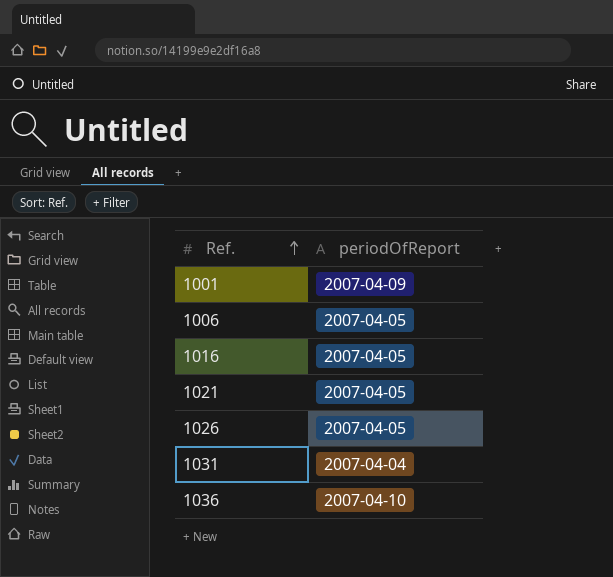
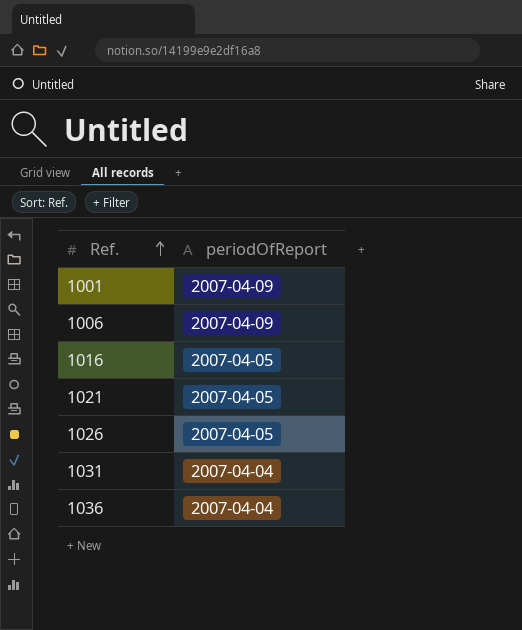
1006 | periodOfReport: 2007-04-05 -> 2007-04-09
1036 | periodOfReport: 2007-04-10 -> 2007-04-04

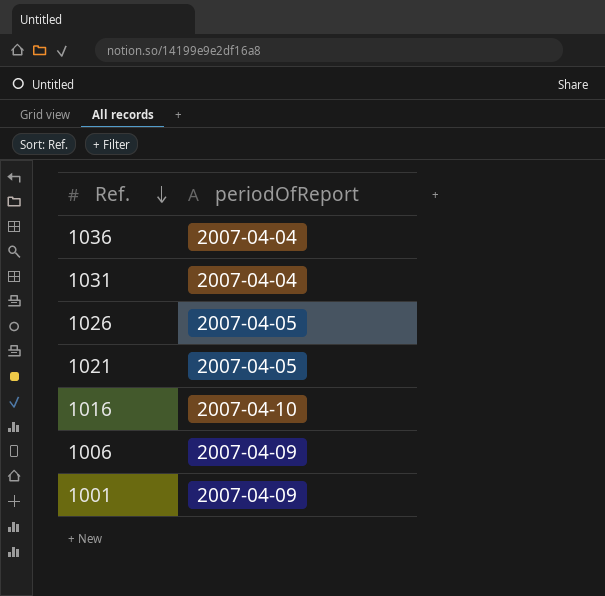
row order: Ref. ascending -> Ref. descending
1016 | periodOfReport: 2007-04-05 -> 2007-04-10

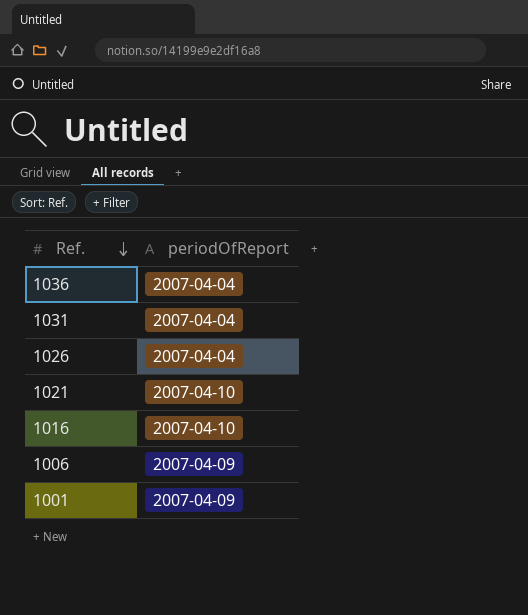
1026 | periodOfReport: 2007-04-05 -> 2007-04-04
1021 | periodOfReport: 2007-04-05 -> 2007-04-10

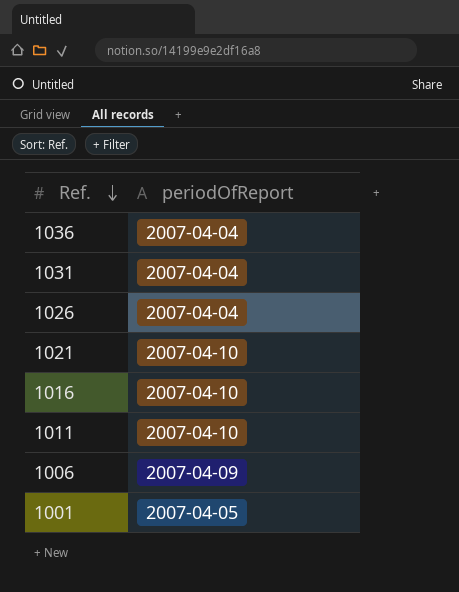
row 1011: none -> 2007-04-10
1001 | periodOfReport: 2007-04-09 -> 2007-04-05

